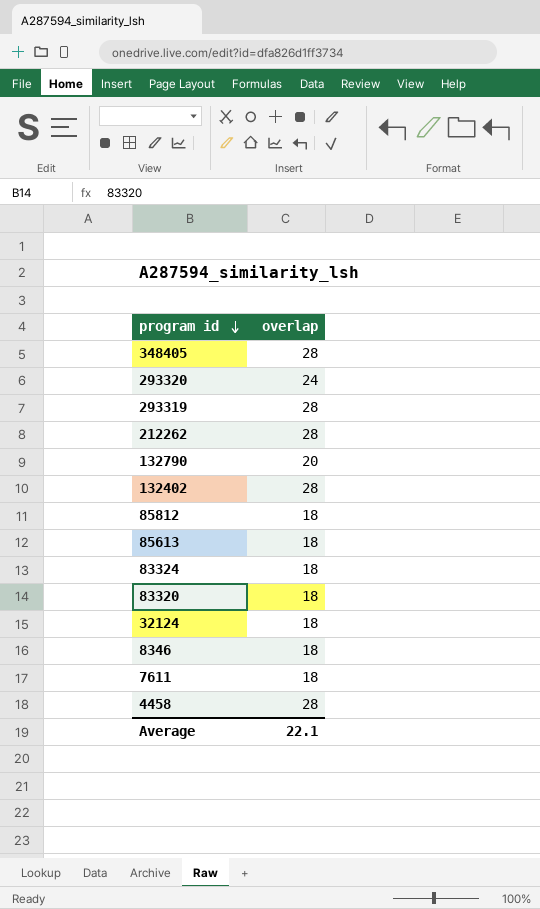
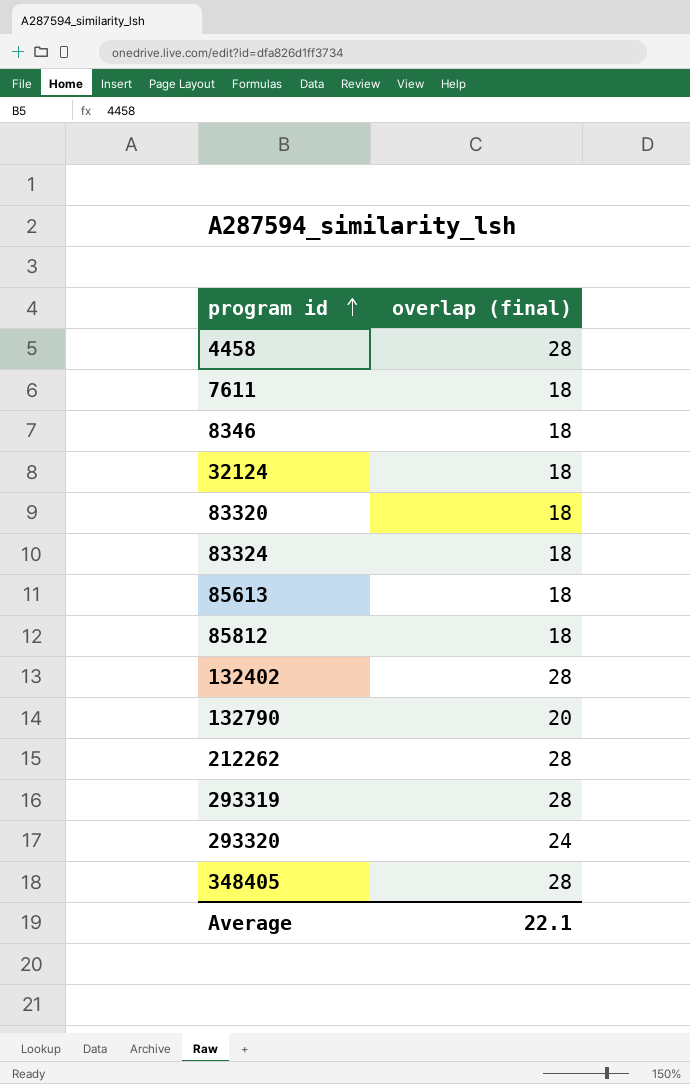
row order: program id descending -> program id ascending
column name: overlap -> overlap (final)

